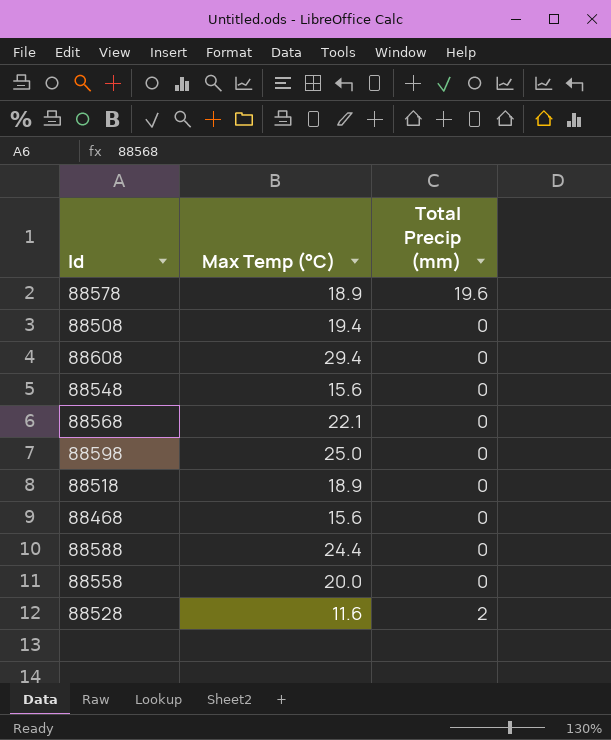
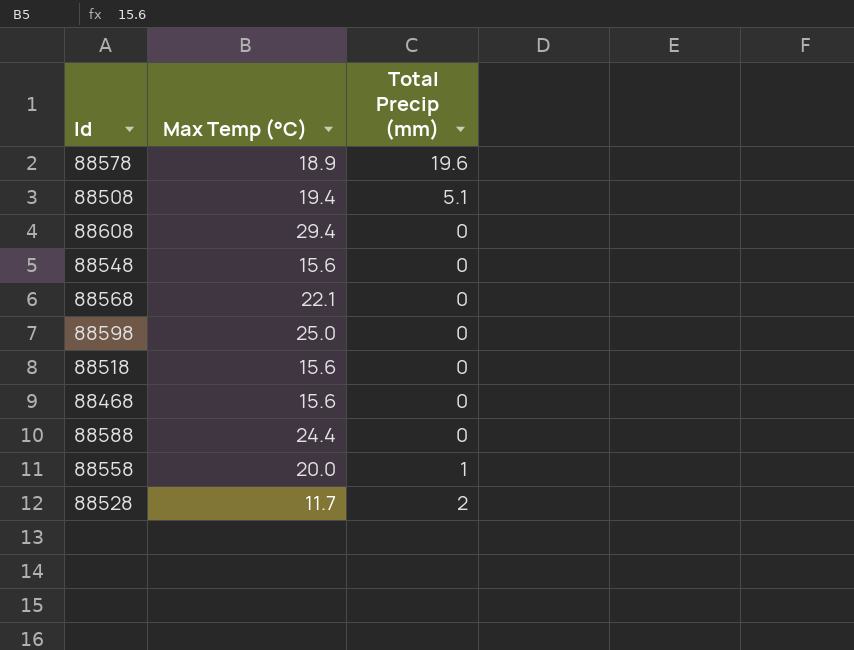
88508 | Total Precip (mm): 0 -> 5.1
88518 | Max Temp (°C): 18.9 -> 15.6
88558 | Total Precip (mm): 0 -> 1
88528 | Max Temp (°C): 11.6 -> 11.7

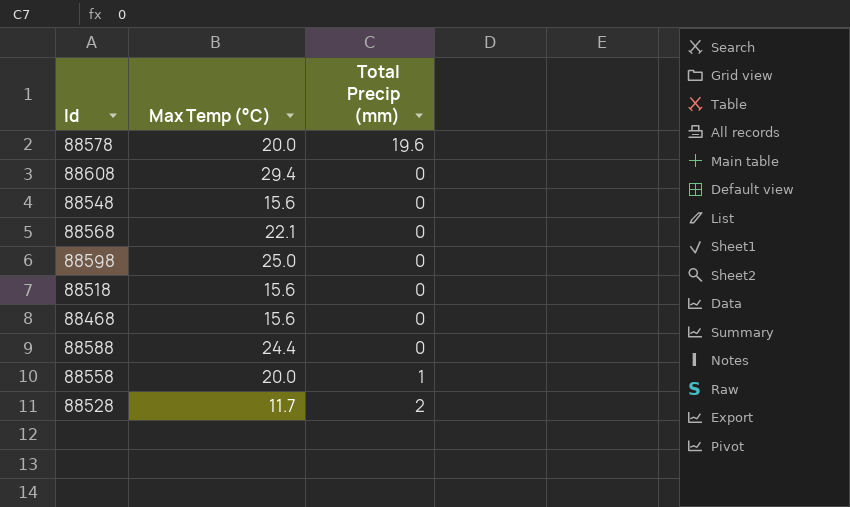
row 88508: 19.4 | 5.1 -> none
88578 | Max Temp (°C): 18.9 -> 20.0

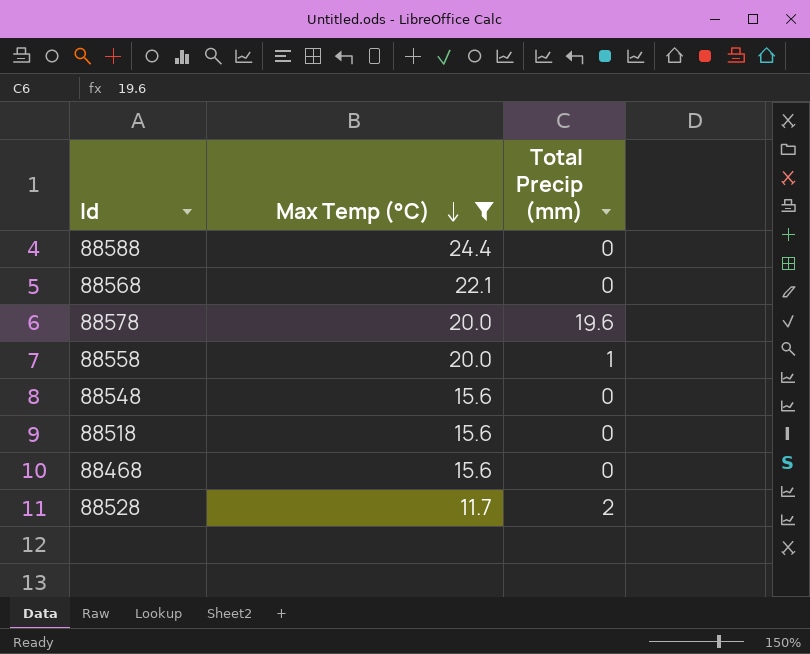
filter: none -> Max Temp (°C) <= 24.4
row order: none -> Max Temp (°C) descending

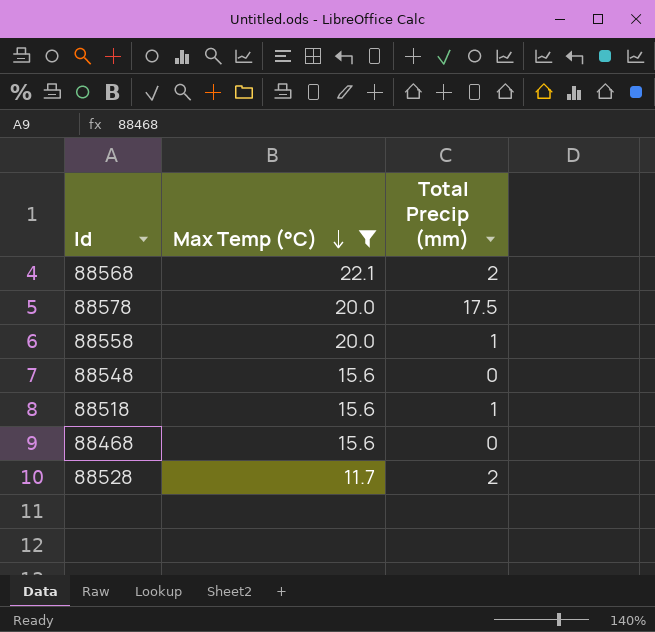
row 88588: 24.4 | 0 -> none
88568 | Total Precip (mm): 0 -> 2
88578 | Total Precip (mm): 19.6 -> 17.5
88518 | Total Precip (mm): 0 -> 1

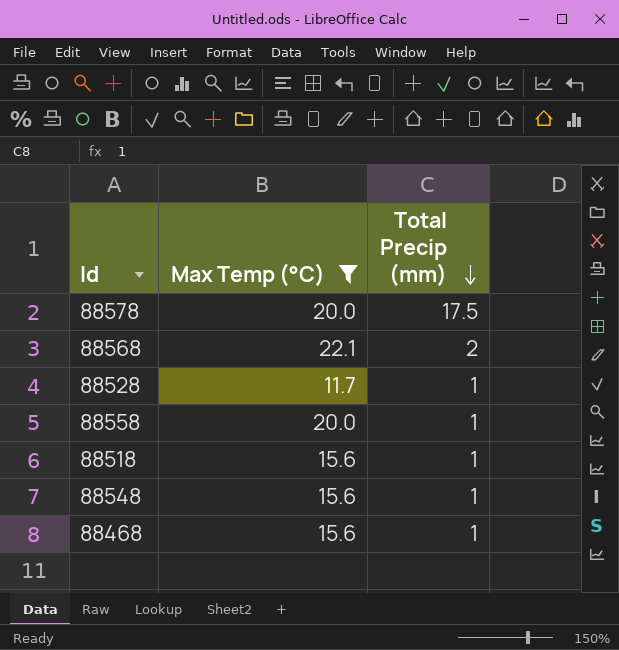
row order: Max Temp (°C) descending -> Total Precip (mm) descending
88528 | Total Precip (mm): 2 -> 1
88548 | Total Precip (mm): 0 -> 1
88468 | Total Precip (mm): 0 -> 1

